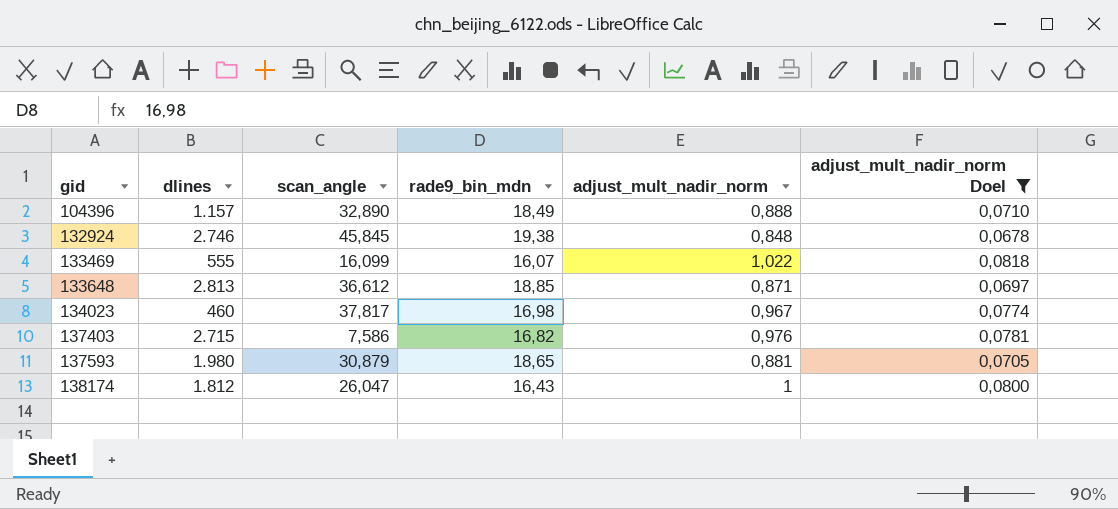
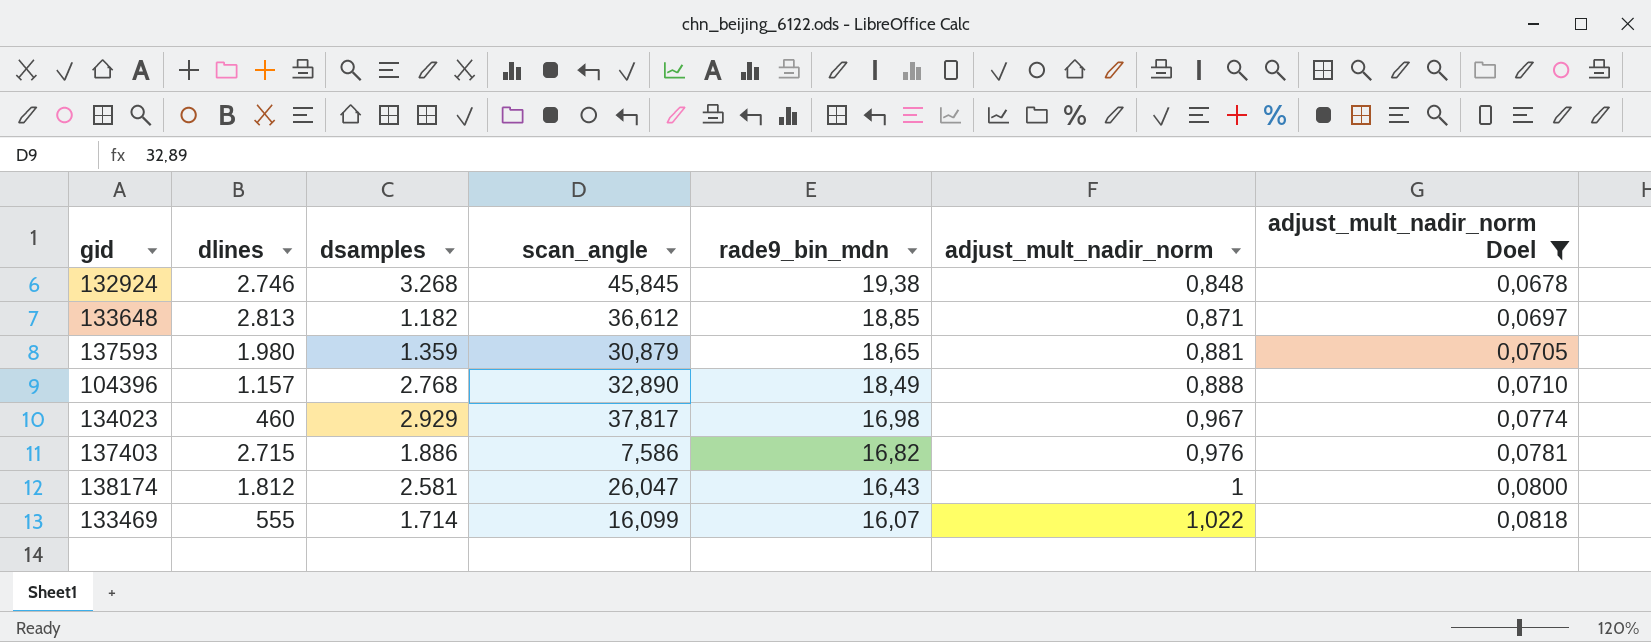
row order: gid ascending -> rade9_bin_mdn descending
column dsamples | position: none -> 3

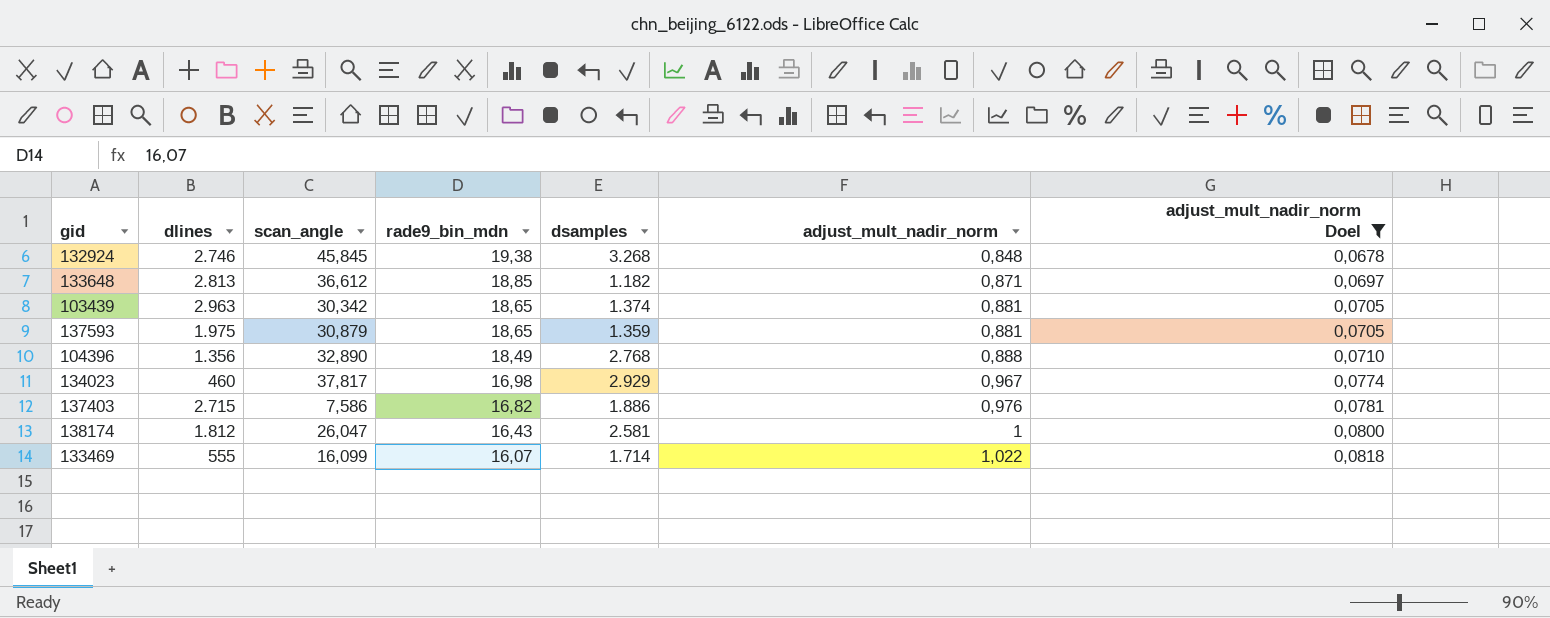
column dsamples | position: 3 -> 5
row 103439: none -> 2.963 | 30,342 | 18,65 | 1.374 | 0,881 | 0,0705
137593 | dlines: 1.980 -> 1.975
104396 | dlines: 1.157 -> 1.356

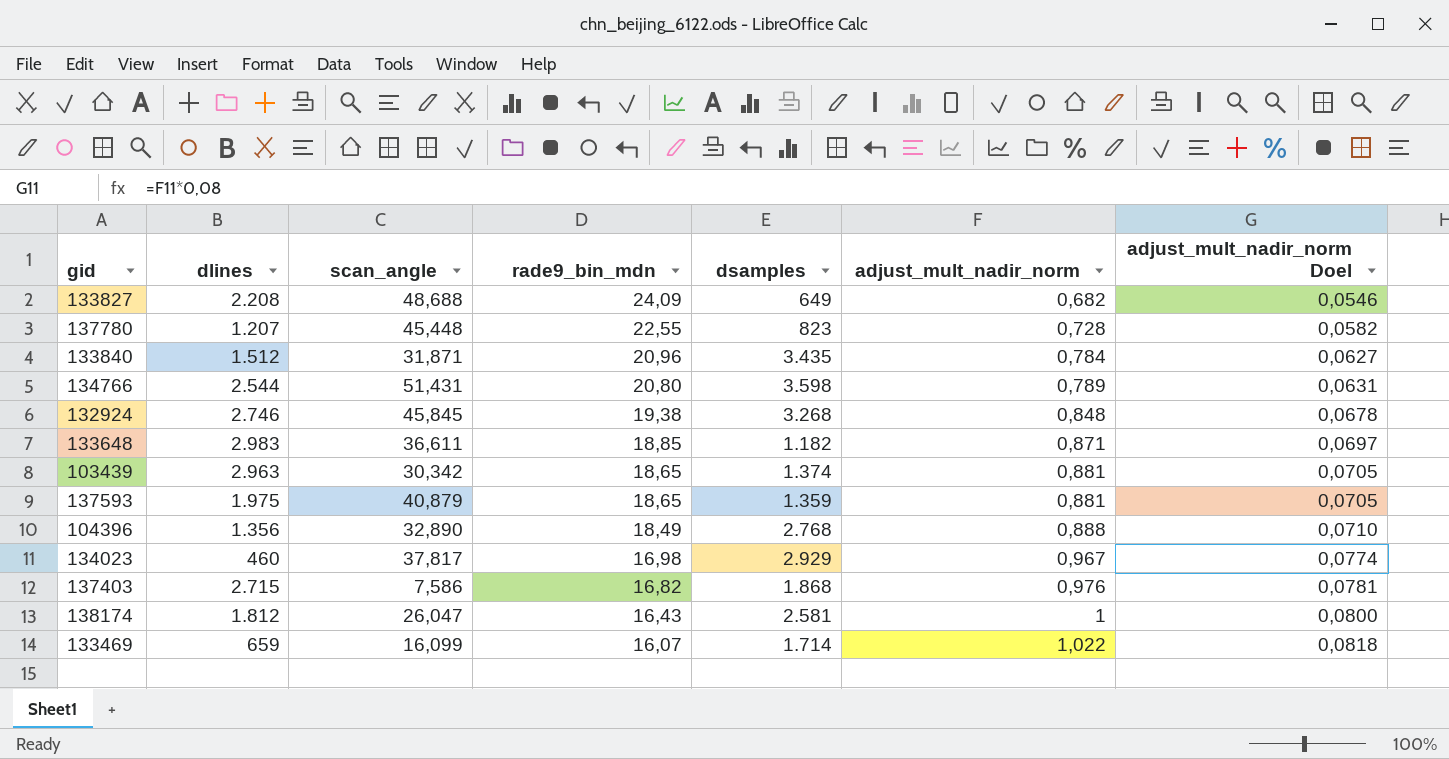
filter: adjust_mult_nadir_norm Doel >= 0,0678 -> none
133648 | dlines: 2.813 -> 2.983
133648 | scan_angle: 36,612 -> 36,611
137593 | scan_angle: 30,879 -> 40,879
137403 | dsamples: 1.886 -> 1.868
133469 | dlines: 555 -> 659

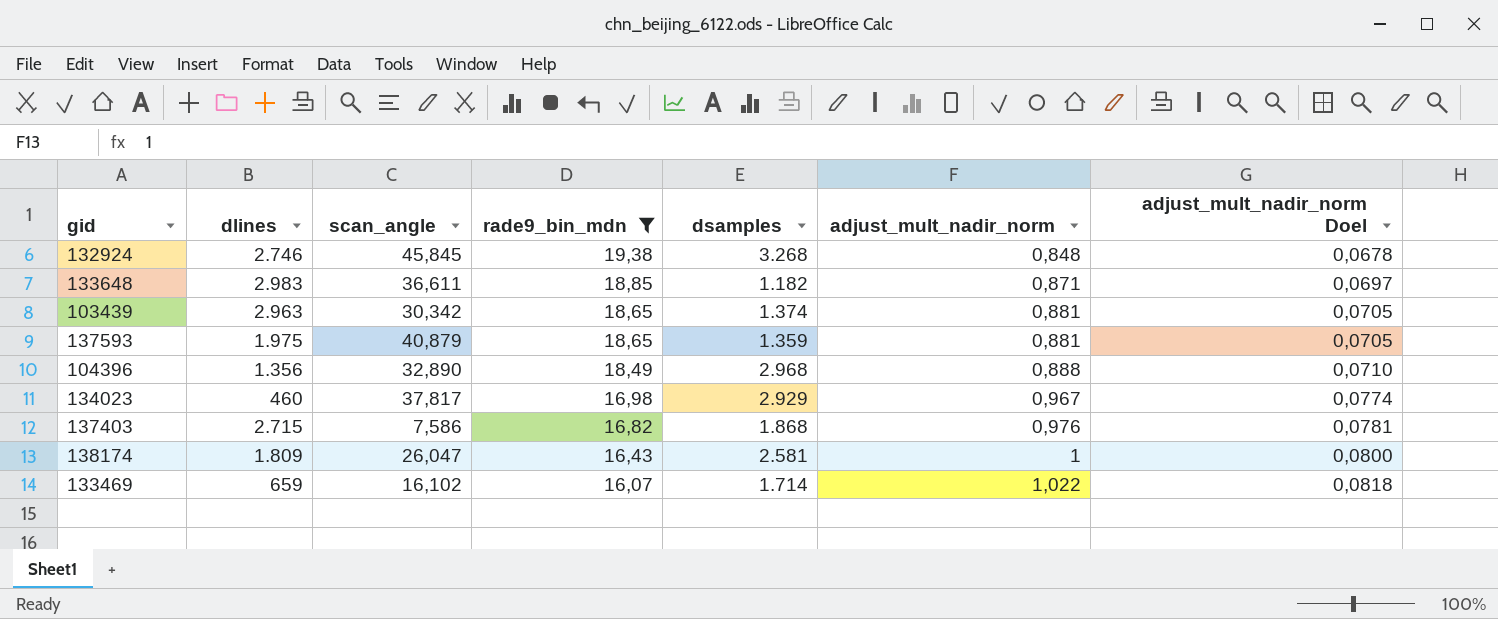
filter: none -> rade9_bin_mdn <= 19,38
104396 | dsamples: 2.768 -> 2.968
138174 | dlines: 1.812 -> 1.809
133469 | scan_angle: 16,099 -> 16,102

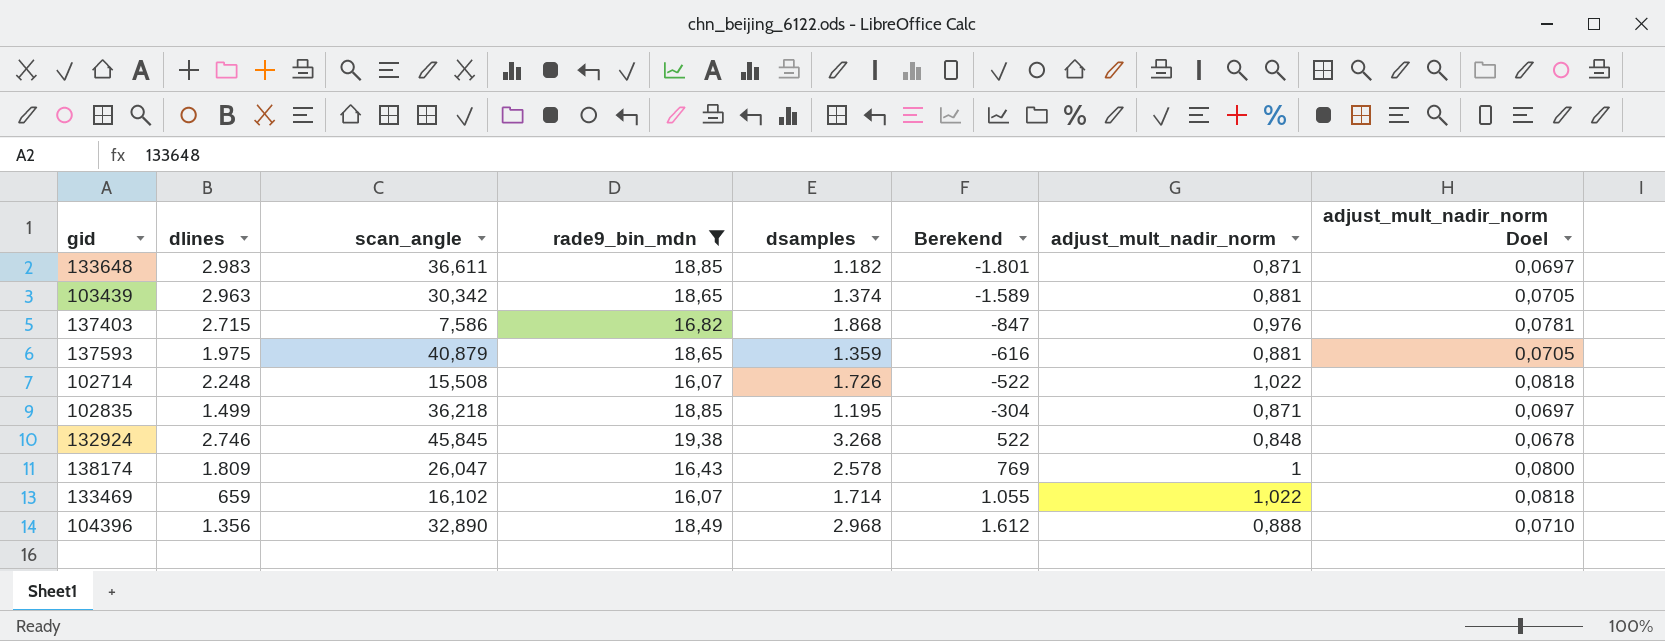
row order: rade9_bin_mdn descending -> Berekend ascending
column Berekend | formula: none -> [dsamples] - [dlines]
row 134023: 460 | 37,817 | 16,98 | 2.929 | 0,967 | 0,0774 -> none
row 102714: none -> 2.248 | 15,508 | 16,07 | 1.726 | -522 | 1,022 | 0,0818
row 102835: none -> 1.499 | 36,218 | 18,85 | 1.195 | -304 | 0,871 | 0,0697
138174 | dsamples: 2.581 -> 2.578

